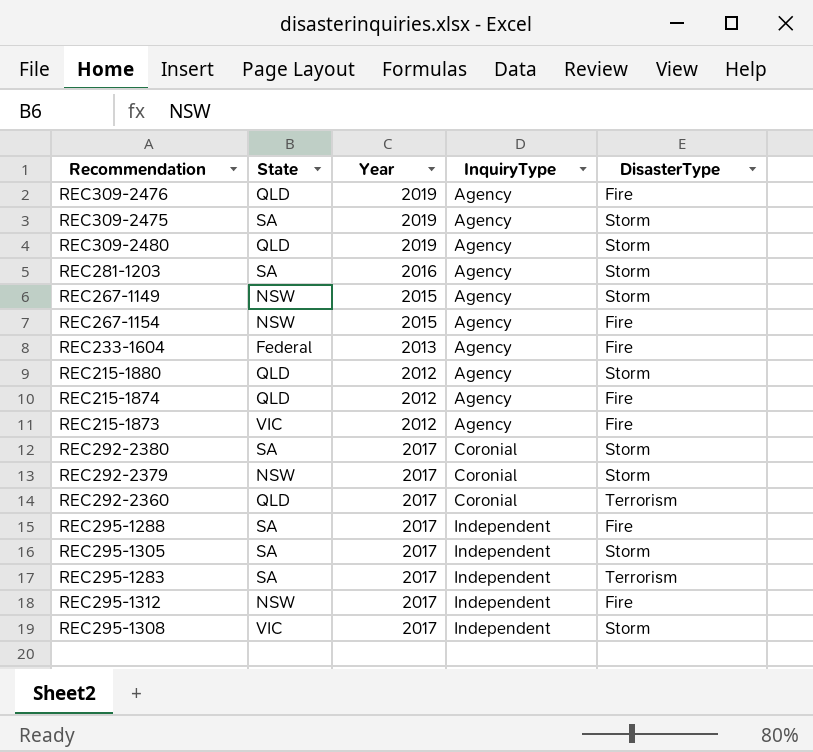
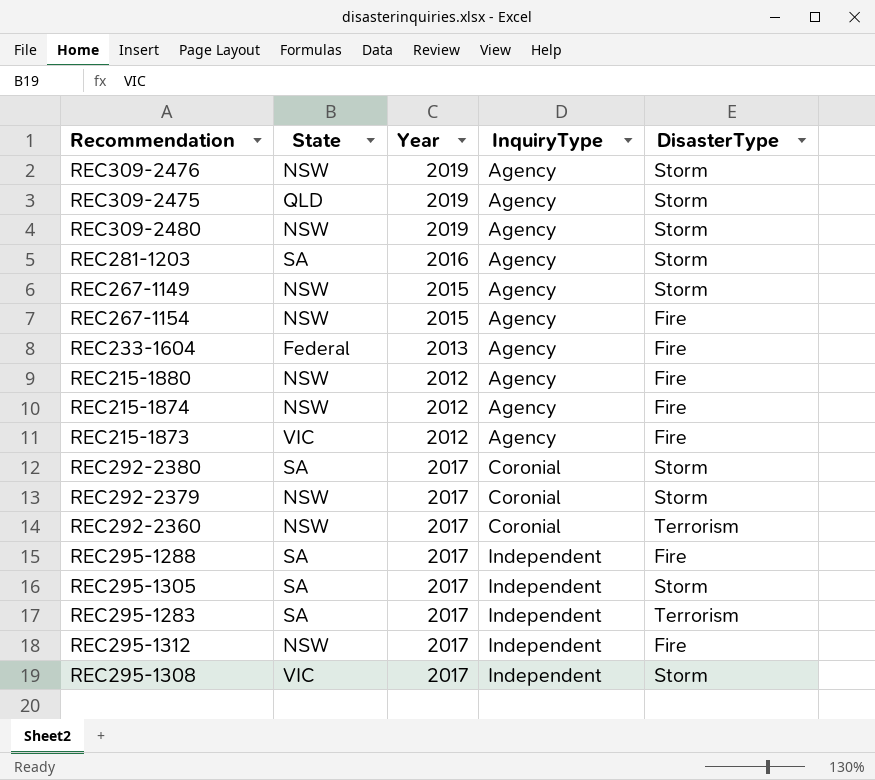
REC309-2476 | State: QLD -> NSW
REC309-2476 | DisasterType: Fire -> Storm
REC309-2475 | State: SA -> QLD
REC309-2480 | State: QLD -> NSW
REC215-1880 | State: QLD -> NSW
REC215-1880 | DisasterType: Storm -> Fire
REC215-1874 | State: QLD -> NSW
REC292-2360 | State: QLD -> NSW

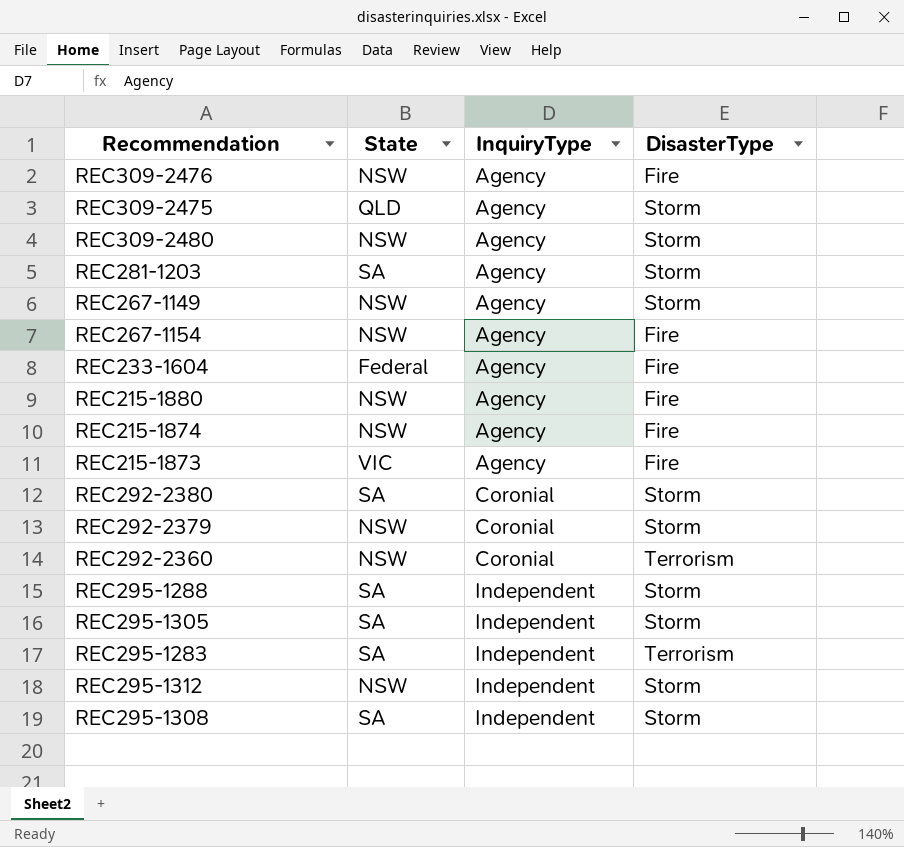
column Year | position: 3 -> none
REC309-2476 | DisasterType: Storm -> Fire
REC295-1288 | DisasterType: Fire -> Storm
REC295-1312 | DisasterType: Fire -> Storm
REC295-1308 | State: VIC -> SA

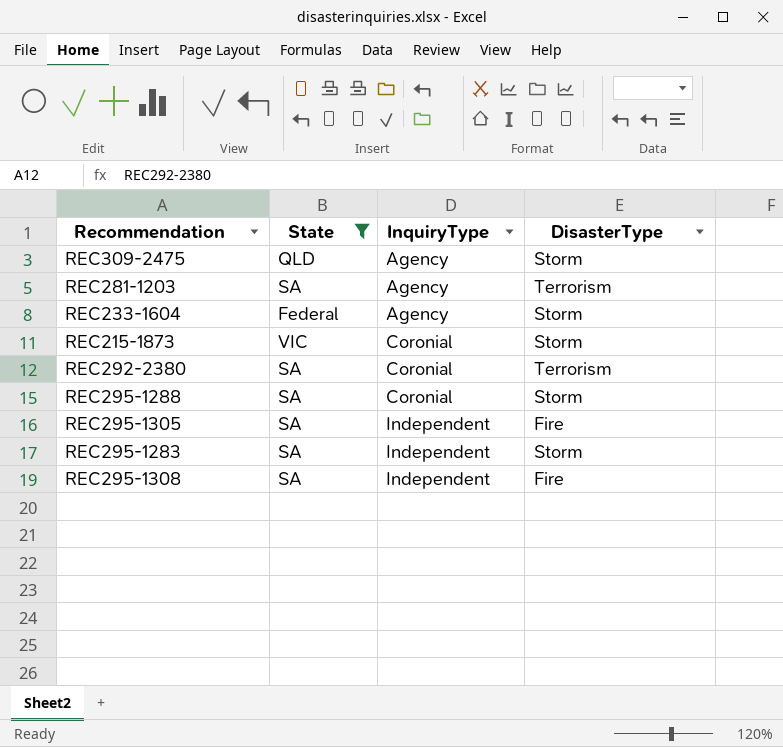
filter: none -> State != NSW
REC281-1203 | DisasterType: Storm -> Terrorism
REC233-1604 | DisasterType: Fire -> Storm
REC215-1873 | InquiryType: Agency -> Coronial
REC215-1873 | DisasterType: Fire -> Storm
REC292-2380 | DisasterType: Storm -> Terrorism
REC295-1288 | InquiryType: Independent -> Coronial
REC295-1305 | DisasterType: Storm -> Fire
REC295-1283 | DisasterType: Terrorism -> Storm
REC295-1308 | DisasterType: Storm -> Fire

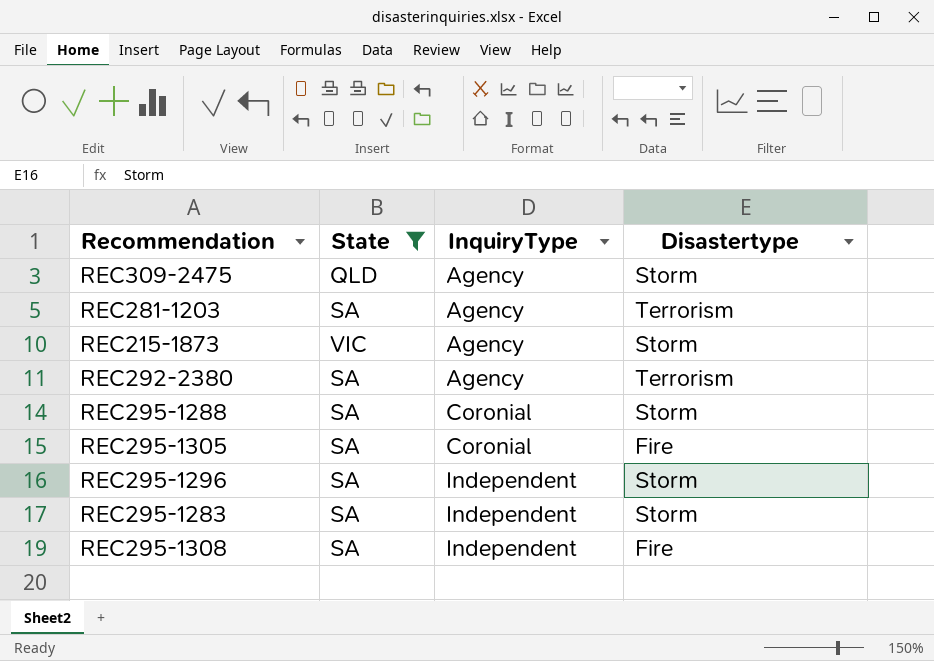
column name: DisasterType -> Disastertype
row REC233-1604: Federal | Agency | Storm -> none
REC215-1873 | InquiryType: Coronial -> Agency
REC292-2380 | InquiryType: Coronial -> Agency
REC295-1305 | InquiryType: Independent -> Coronial
row REC295-1296: none -> SA | Independent | Storm

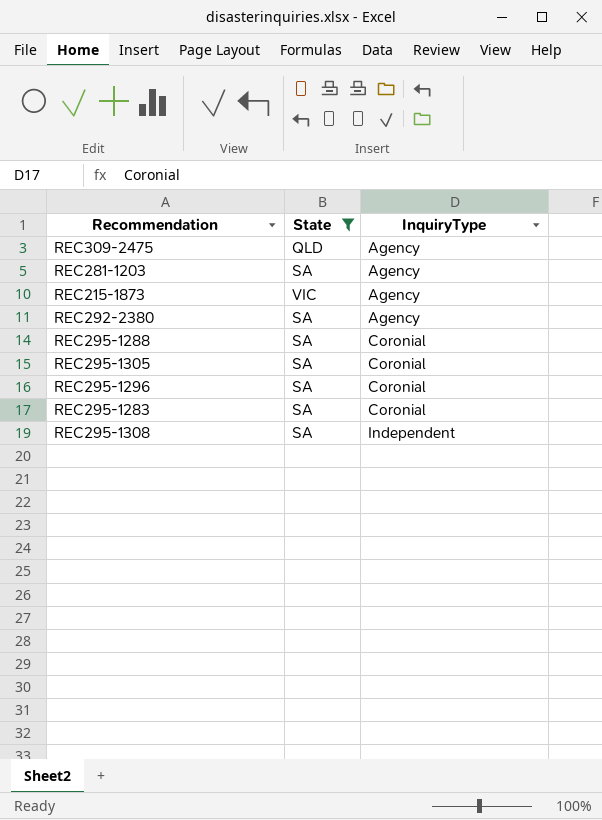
column Disastertype | position: 4 -> none
REC295-1296 | InquiryType: Independent -> Coronial
REC295-1283 | InquiryType: Independent -> Coronial

